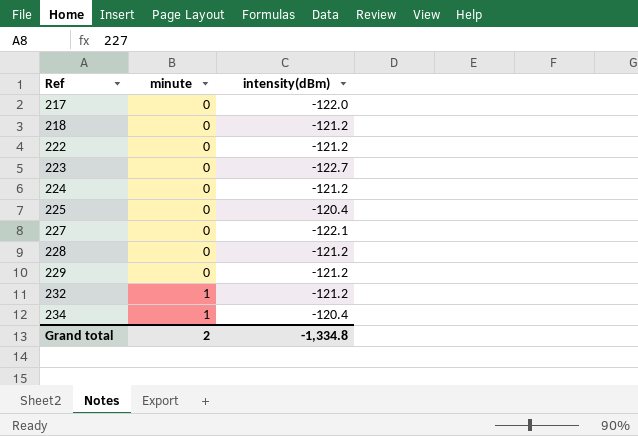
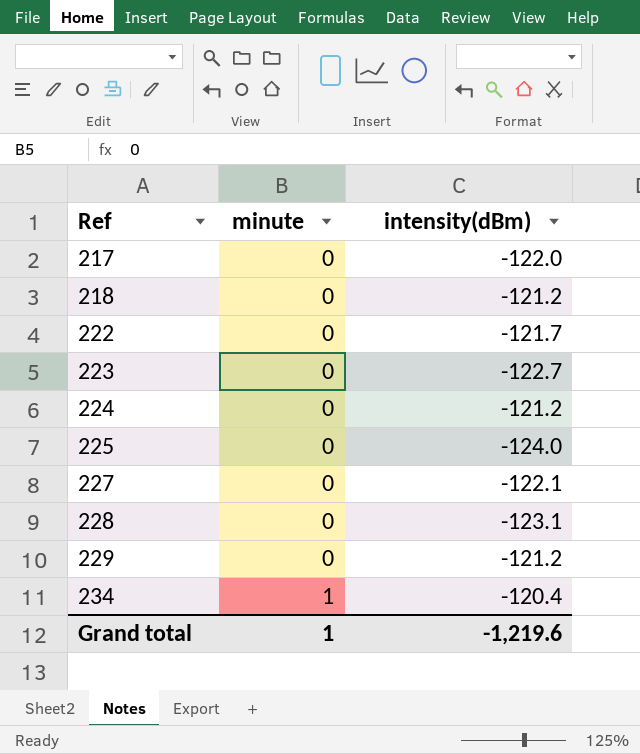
row 232: 1 | -121.2 -> none
222 | intensity(dBm): -121.2 -> -121.7
225 | intensity(dBm): -120.4 -> -124.0
228 | intensity(dBm): -121.2 -> -123.1
Grand total | minute: 2 -> 1
Grand total | intensity(dBm): -1,334.8 -> -1,219.6

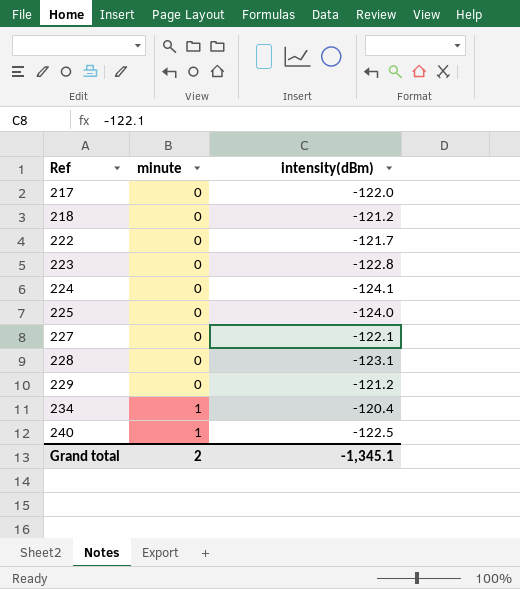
223 | intensity(dBm): -122.7 -> -122.8
224 | intensity(dBm): -121.2 -> -124.1
row 240: none -> 1 | -122.5
Grand total | minute: 1 -> 2
Grand total | intensity(dBm): -1,219.6 -> -1,345.1

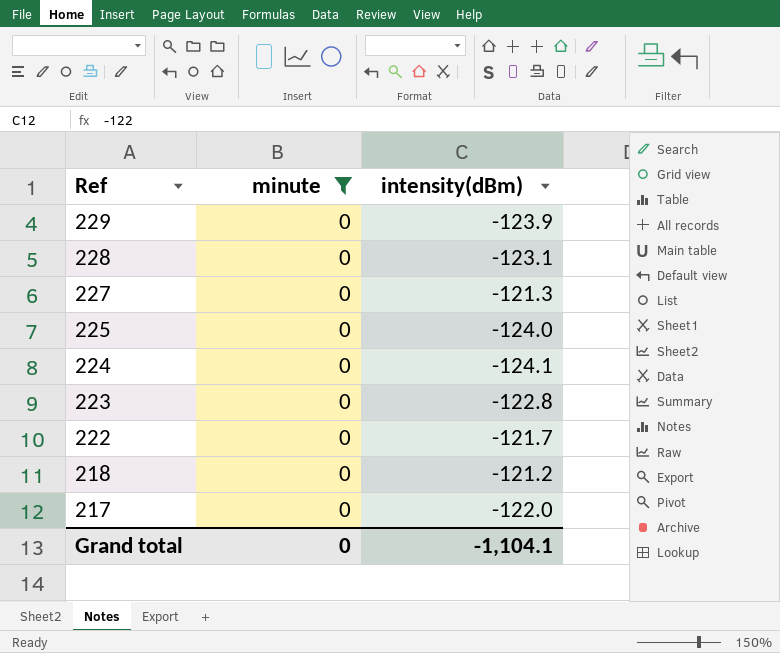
filter: none -> minute = 0
row order: Ref ascending -> Ref descending
229 | intensity(dBm): -121.2 -> -123.9
227 | intensity(dBm): -122.1 -> -121.3
Grand total | minute: 2 -> 0
Grand total | intensity(dBm): -1,345.1 -> -1,104.1

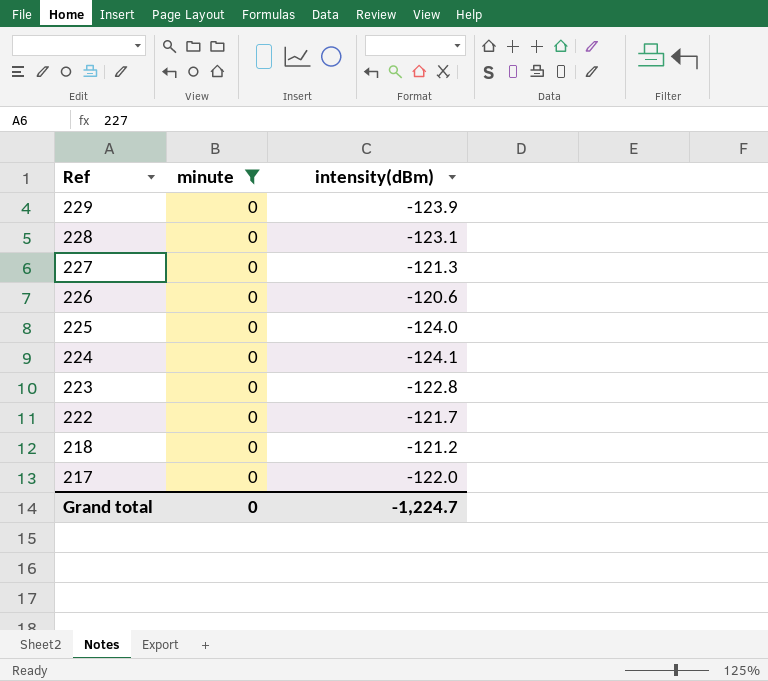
row 226: none -> 0 | -120.6
Grand total | intensity(dBm): -1,104.1 -> -1,224.7

